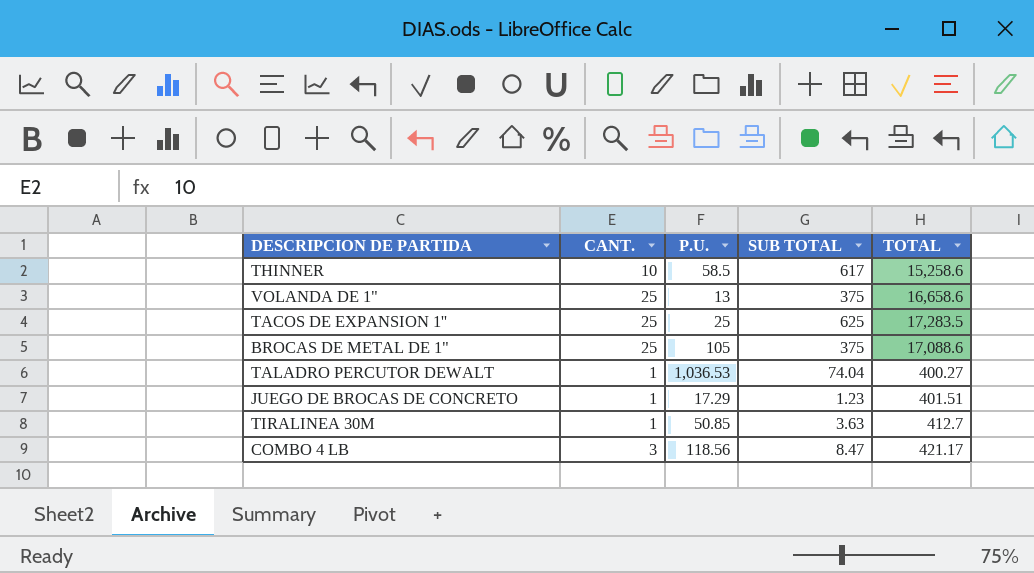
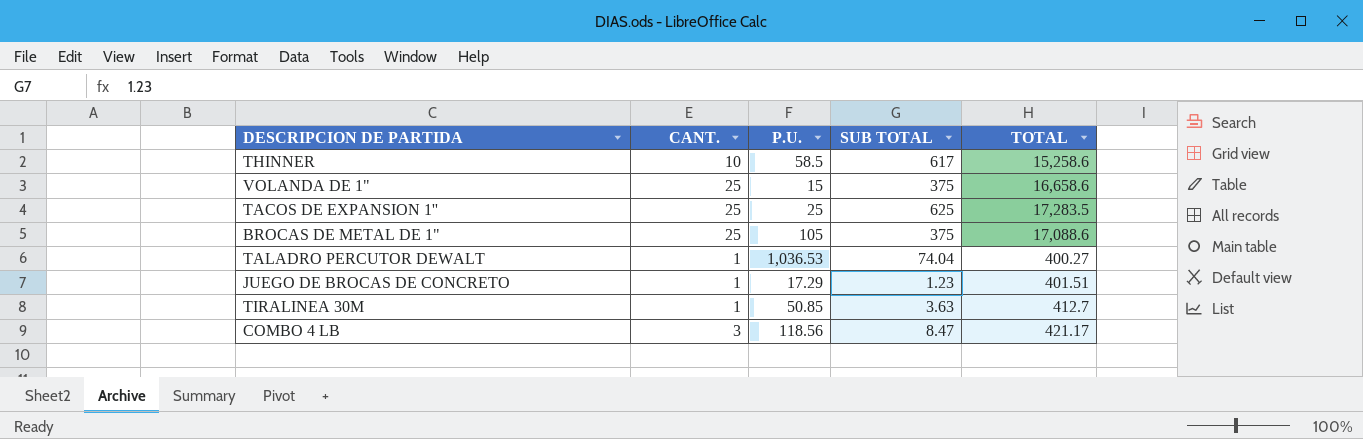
VOLANDA DE 1" | P.U.: 13 -> 15

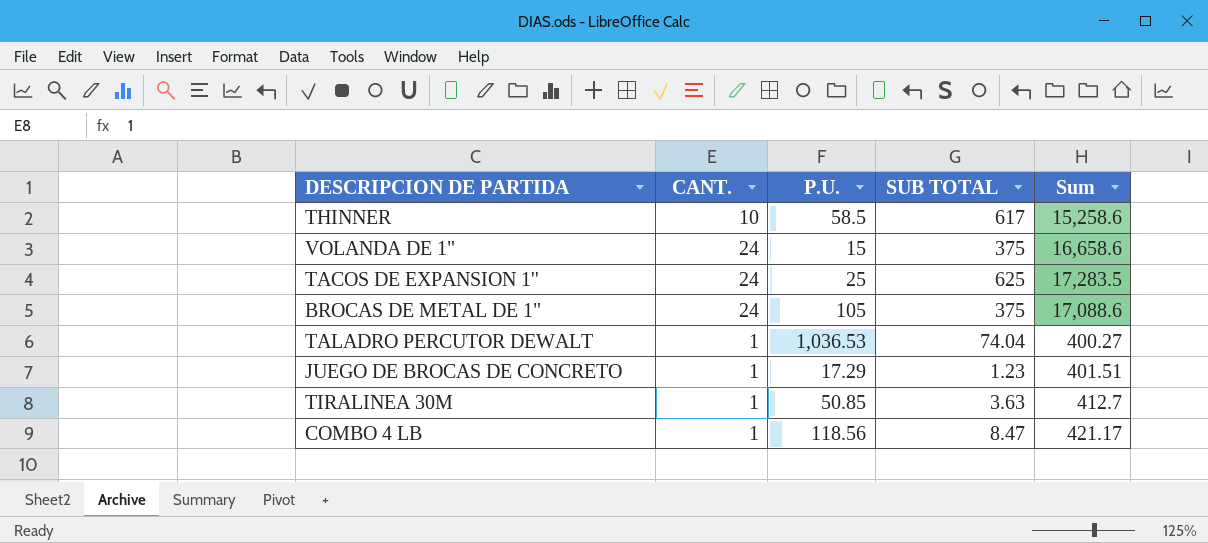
column name: TOTAL -> Sum
VOLANDA DE 1" | CANT.: 25 -> 24
TACOS DE EXPANSION 1'' | CANT.: 25 -> 24
BROCAS DE METAL DE 1" | CANT.: 25 -> 24
COMBO 4 LB | CANT.: 3 -> 1

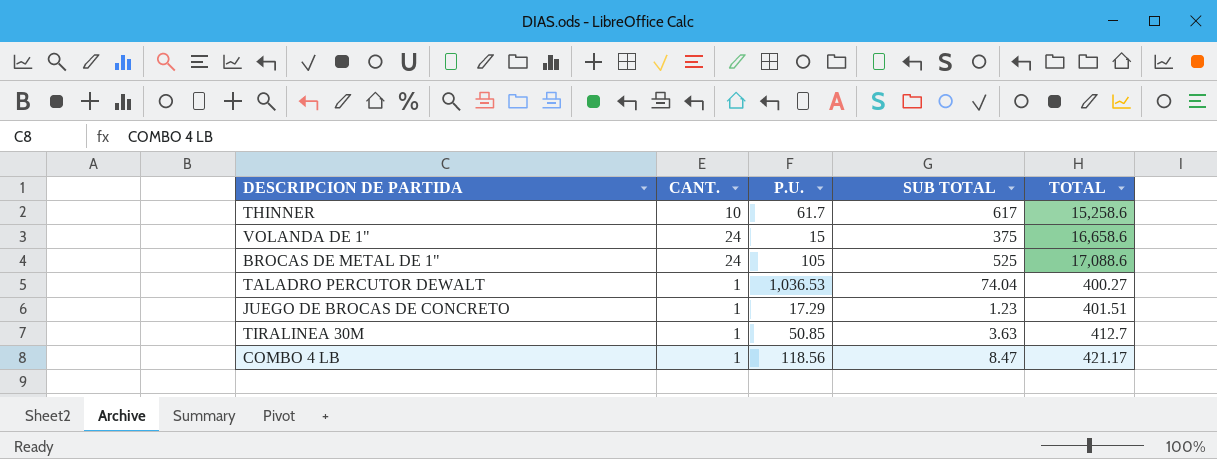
column name: Sum -> TOTAL
row TACOS DE EXPANSION 1'': 24 | 25 | 625 | 17,283.5 -> none
THINNER | P.U.: 58.5 -> 61.7
BROCAS DE METAL DE 1" | SUB TOTAL: 375 -> 525

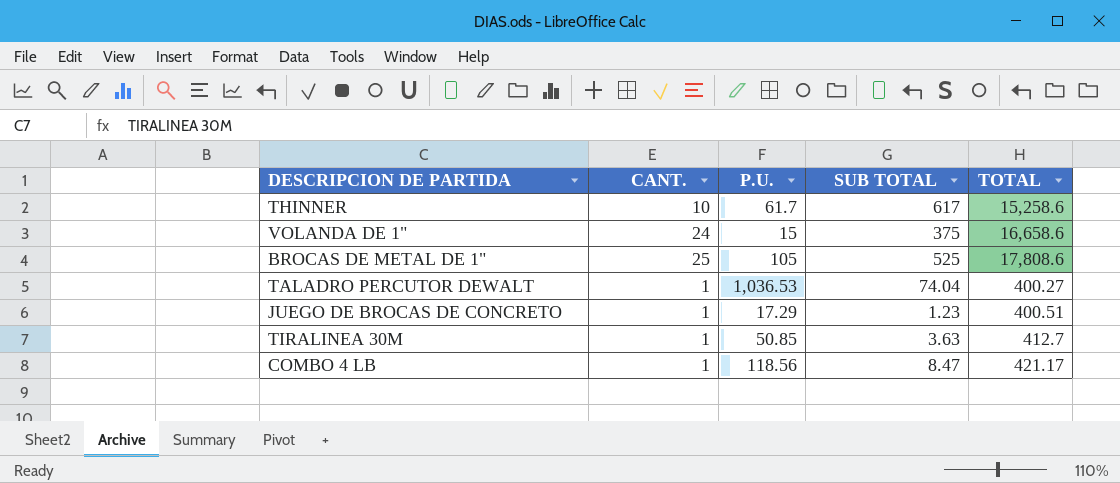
BROCAS DE METAL DE 1" | CANT.: 24 -> 25
BROCAS DE METAL DE 1" | TOTAL: 17,088.6 -> 17,808.6
JUEGO DE BROCAS DE CONCRETO | TOTAL: 401.51 -> 400.51

